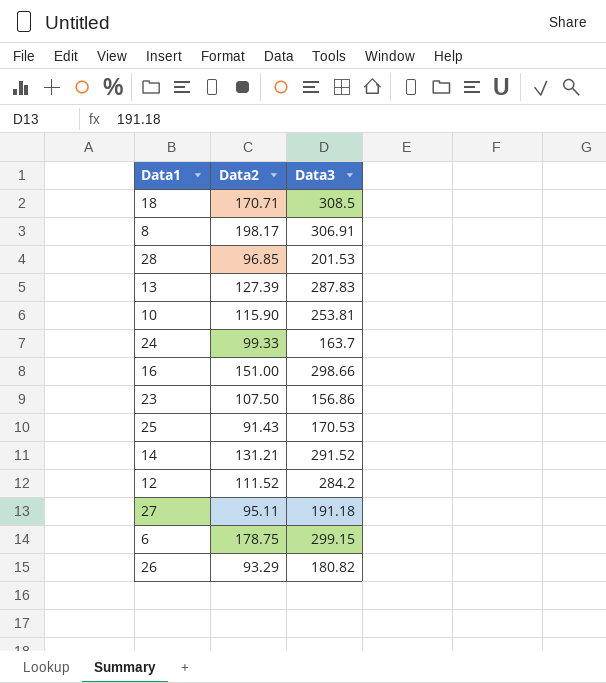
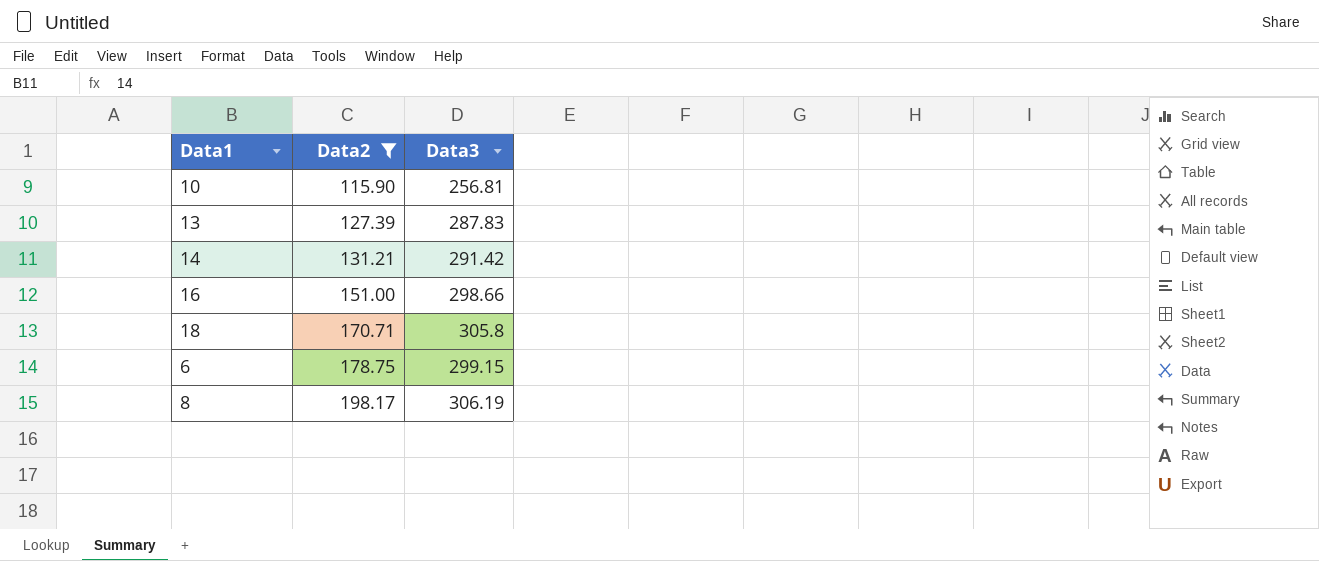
filter: none -> Data2 >= 115.90
row order: none -> Data2 ascending
10 | Data3: 253.81 -> 256.81
14 | Data3: 291.52 -> 291.42
18 | Data3: 308.5 -> 305.8
8 | Data3: 306.91 -> 306.19

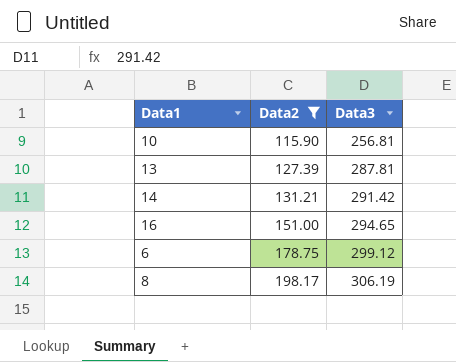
row 18: 170.71 | 305.8 -> none
13 | Data3: 287.83 -> 287.81
16 | Data3: 298.66 -> 294.65
6 | Data3: 299.15 -> 299.12

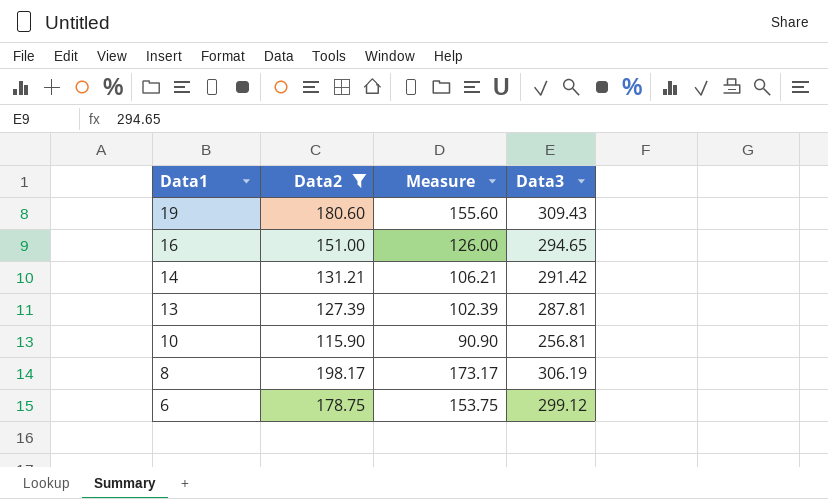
row order: Data2 ascending -> Data1 descending
column Measure | formula: none -> [Data2] - 25
row 19: none -> 180.60 | 155.60 | 309.43

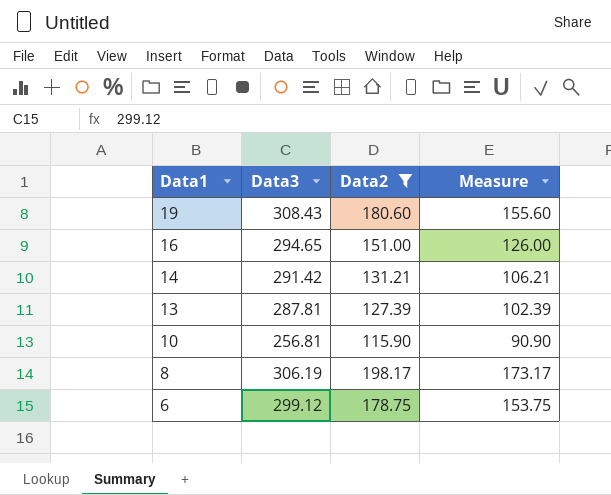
column Data3 | position: 4 -> 2
19 | Data3: 309.43 -> 308.43

